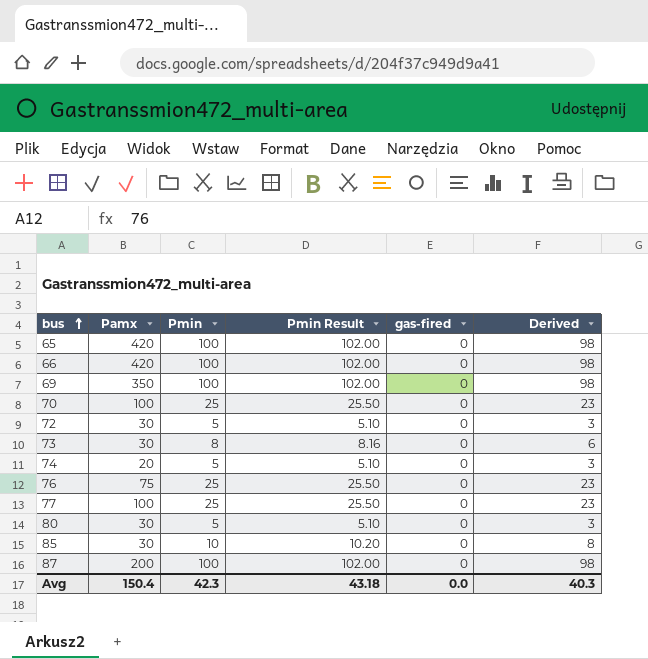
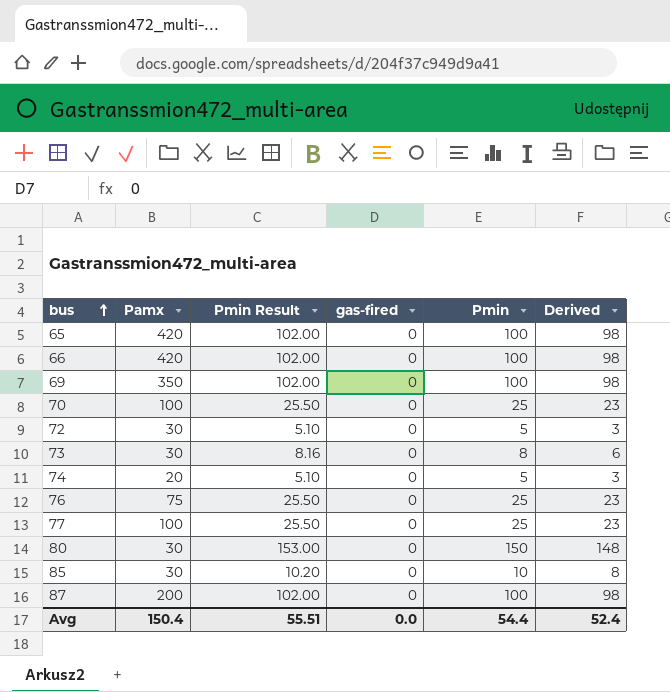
column Pmin | position: 3 -> 5
80 | Pmin Result: 5.10 -> 153.00
80 | Pmin: 5 -> 150
80 | Derived: 3 -> 148
Avg | Pmin Result: 43.18 -> 55.51
Avg | Pmin: 42.3 -> 54.4
Avg | Derived: 40.3 -> 52.4

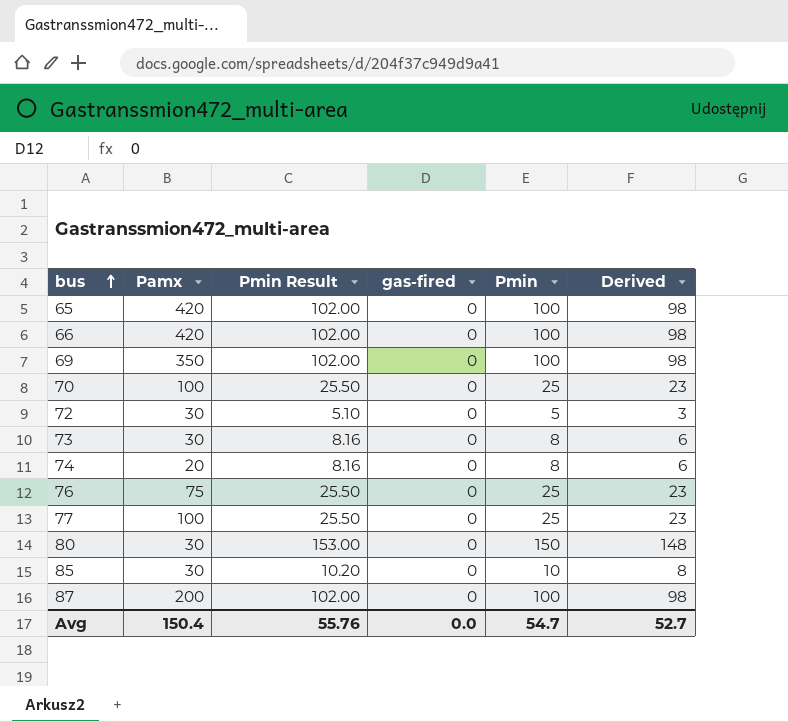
74 | Pmin Result: 5.10 -> 8.16
74 | Pmin: 5 -> 8
74 | Derived: 3 -> 6
Avg | Pmin Result: 55.51 -> 55.76
Avg | Pmin: 54.4 -> 54.7
Avg | Derived: 52.4 -> 52.7

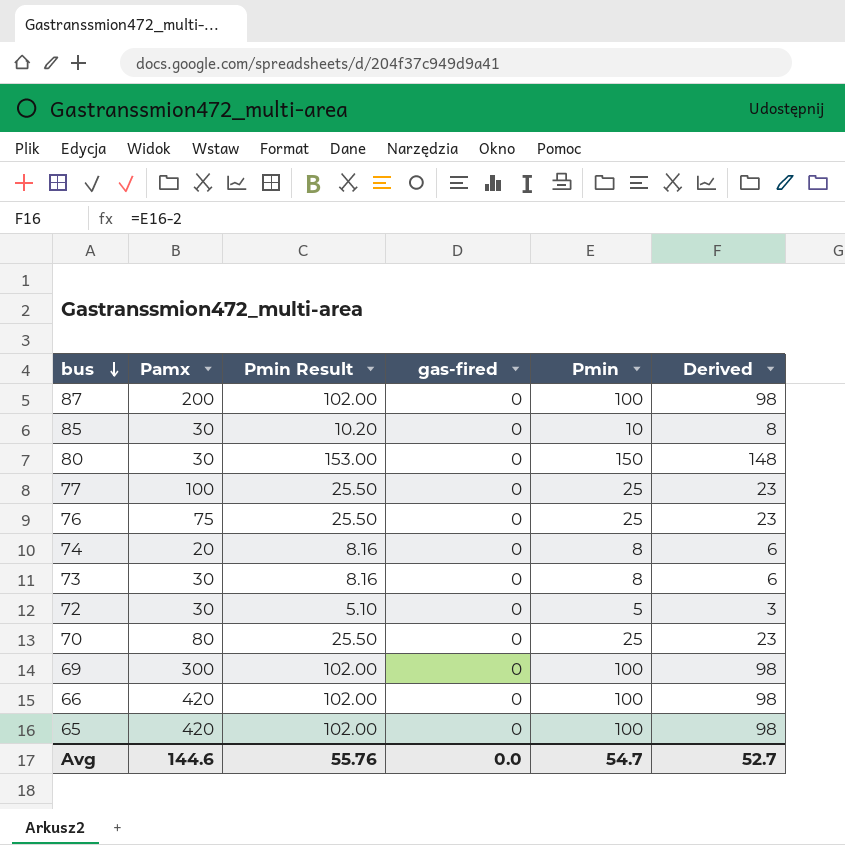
row order: bus ascending -> bus descending
70 | Pamx: 100 -> 80
69 | Pamx: 350 -> 300
Avg | Pamx: 150.4 -> 144.6

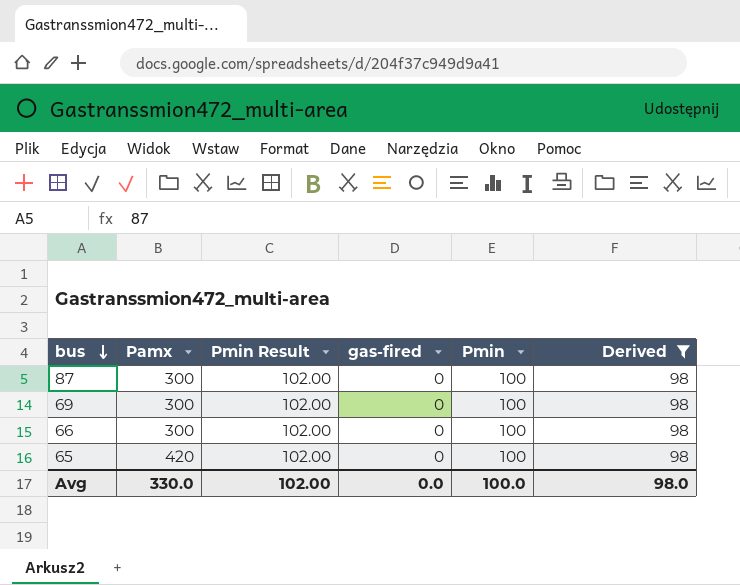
filter: none -> Derived = 98
87 | Pamx: 200 -> 300
66 | Pamx: 420 -> 300
Avg | Pamx: 144.6 -> 330.0
Avg | Pmin Result: 55.76 -> 102.00
Avg | Pmin: 54.7 -> 100.0
Avg | Derived: 52.7 -> 98.0

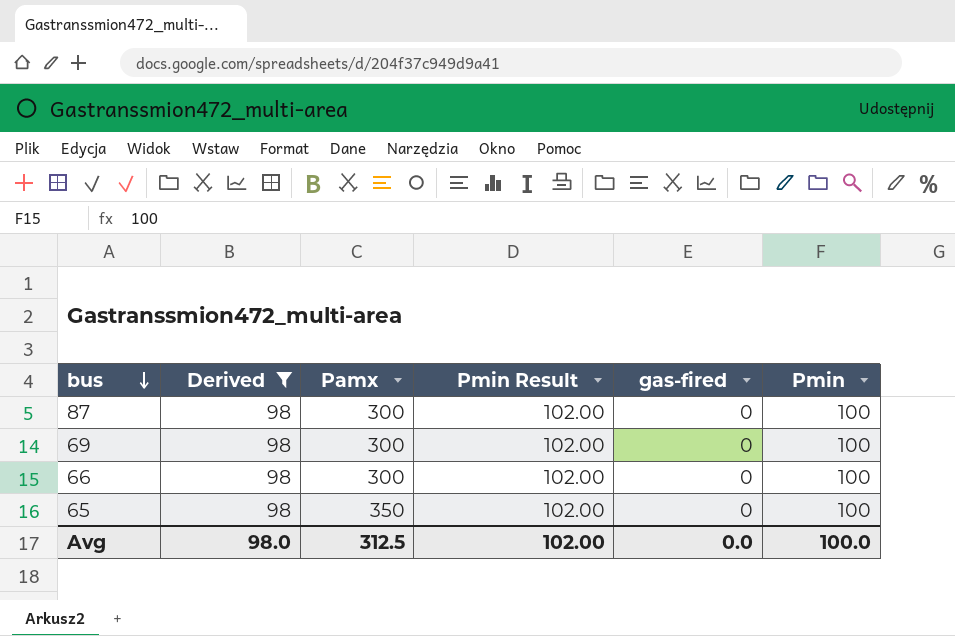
column Derived | position: 6 -> 2
65 | Pamx: 420 -> 350
Avg | Pamx: 330.0 -> 312.5

